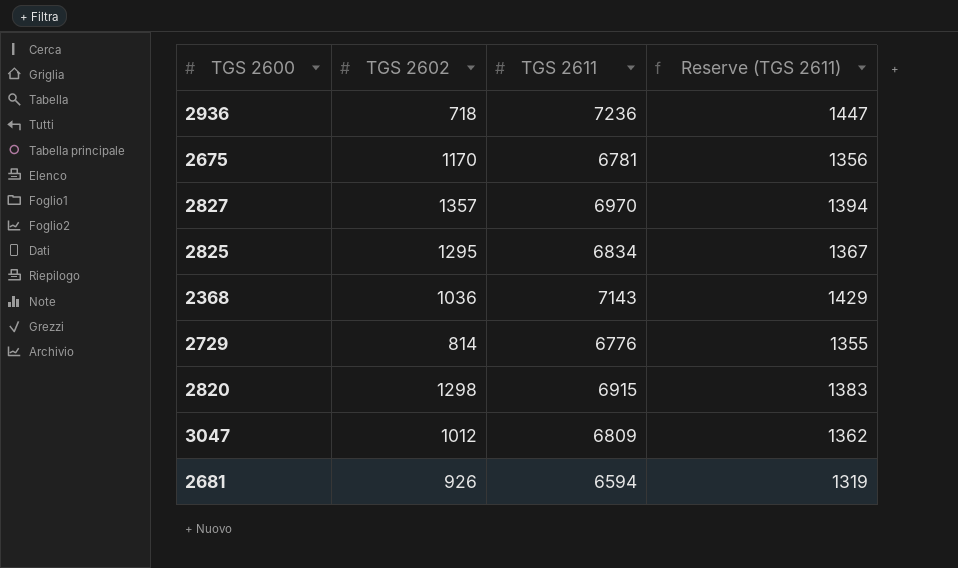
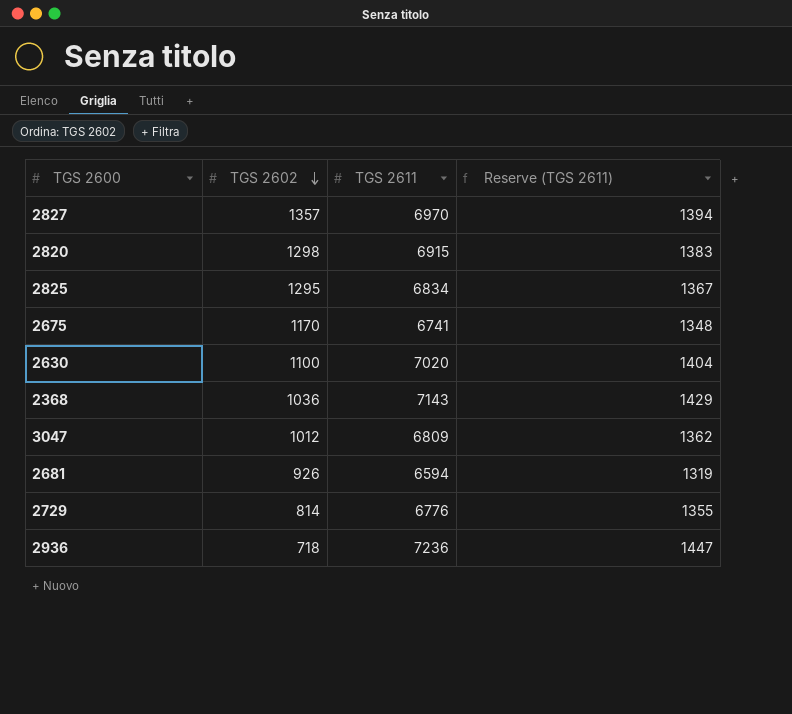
row order: none -> TGS 2602 descending
2675 | TGS 2611: 6781 -> 6741
2675 | Reserve (TGS 2611): 1356 -> 1348
row 2630: none -> 1100 | 7020 | 1404

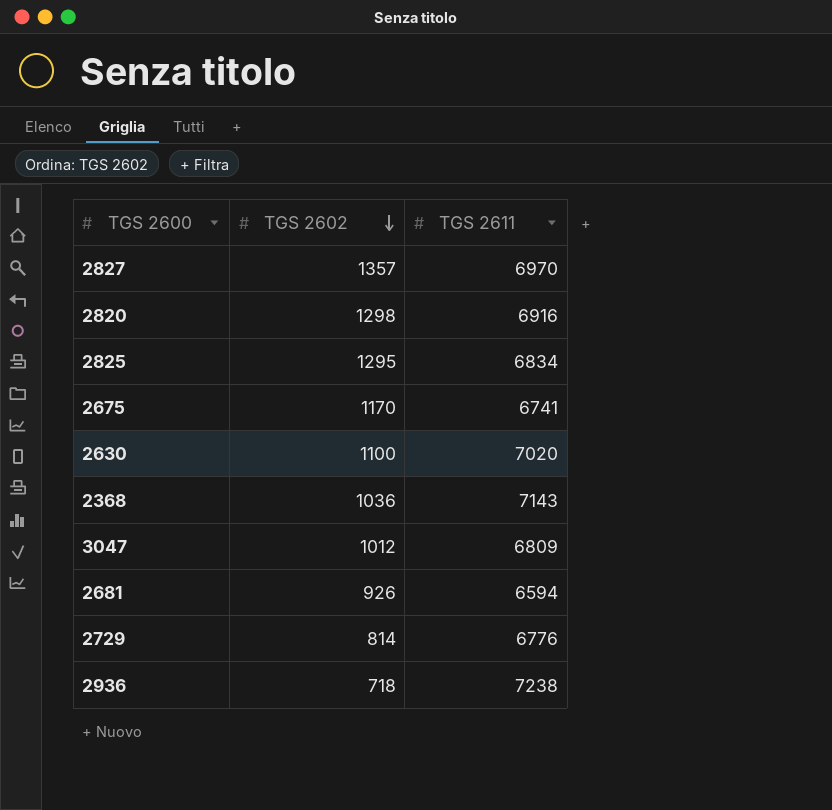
column Reserve (TGS 2611) | formula: [TGS 2611] * 0.2 -> none
2820 | TGS 2611: 6915 -> 6916
2936 | TGS 2611: 7236 -> 7238

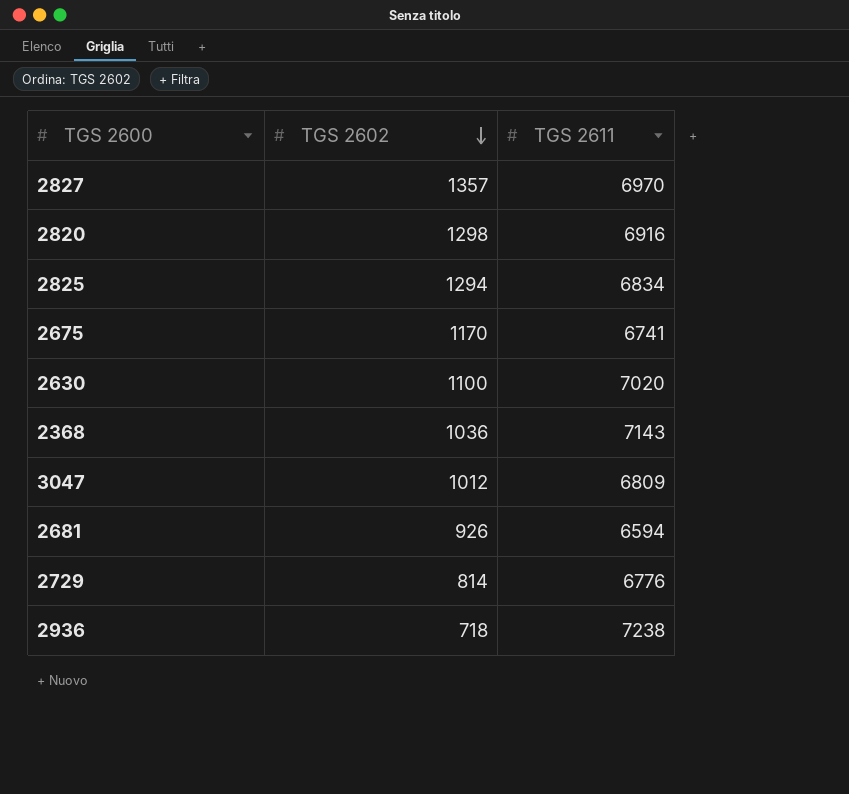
2825 | TGS 2602: 1295 -> 1294

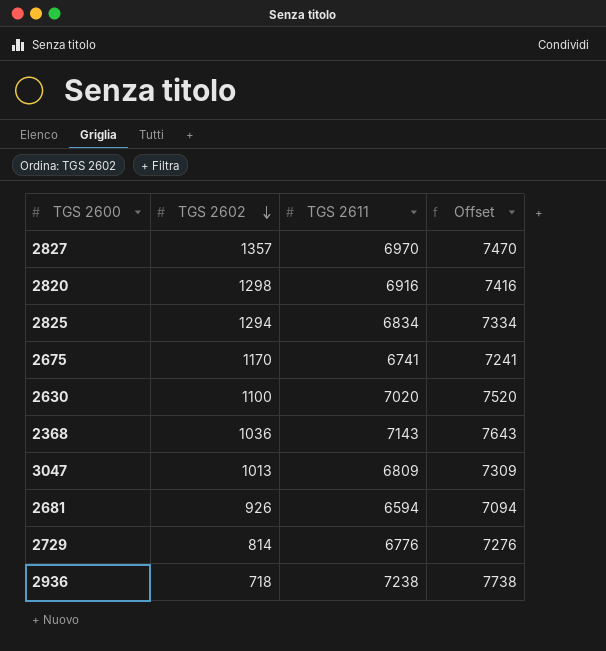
column Offset | formula: none -> [TGS 2611] + 500
3047 | TGS 2602: 1012 -> 1013

